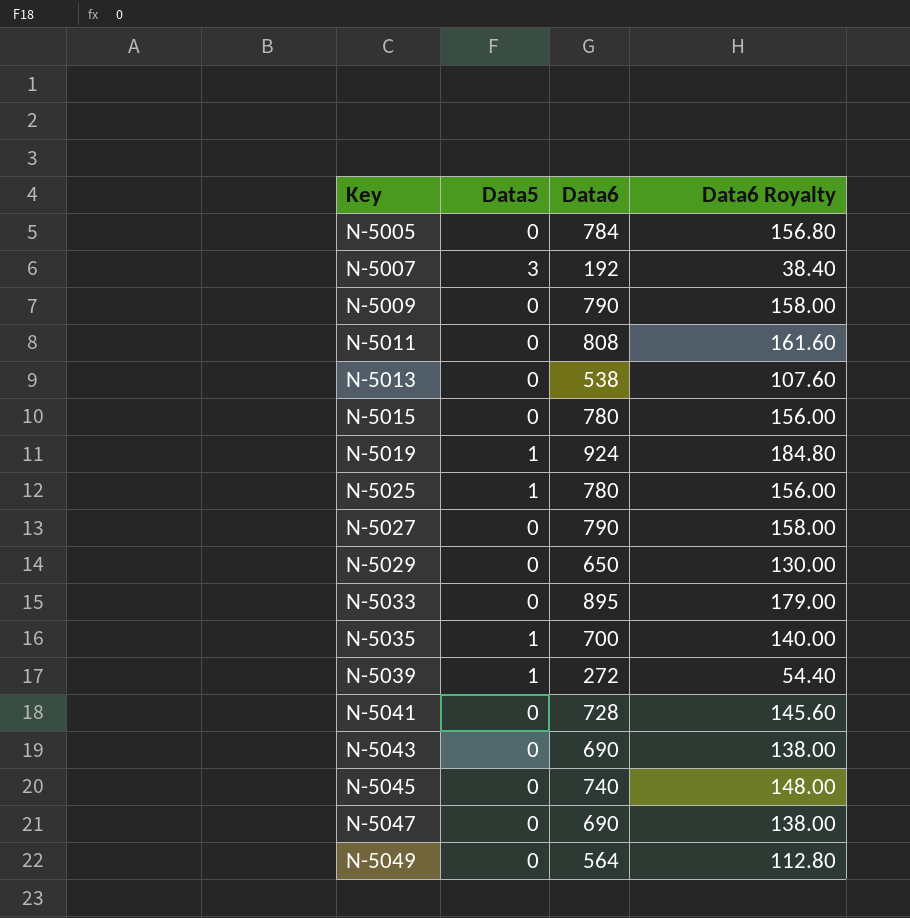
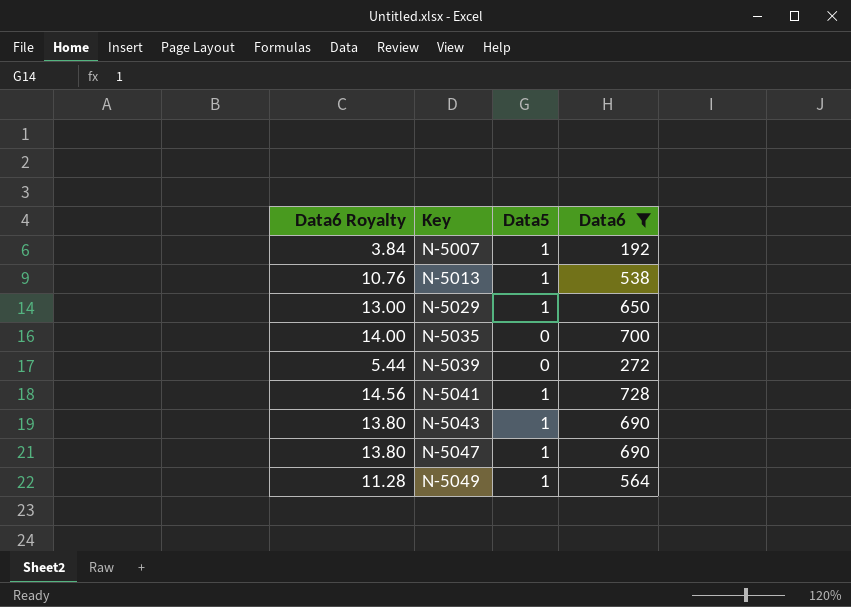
filter: none -> Data6 <= 728
column Data6 Royalty | formula: [Data6] * 0.2 -> [Data6] * 0.02
column Data6 Royalty | position: 4 -> 1
N-5007 | Data5: 3 -> 1
N-5013 | Data5: 0 -> 1
N-5029 | Data5: 0 -> 1
N-5035 | Data5: 1 -> 0
N-5039 | Data5: 1 -> 0
N-5041 | Data5: 0 -> 1
N-5043 | Data5: 0 -> 1
N-5047 | Data5: 0 -> 1
N-5049 | Data5: 0 -> 1

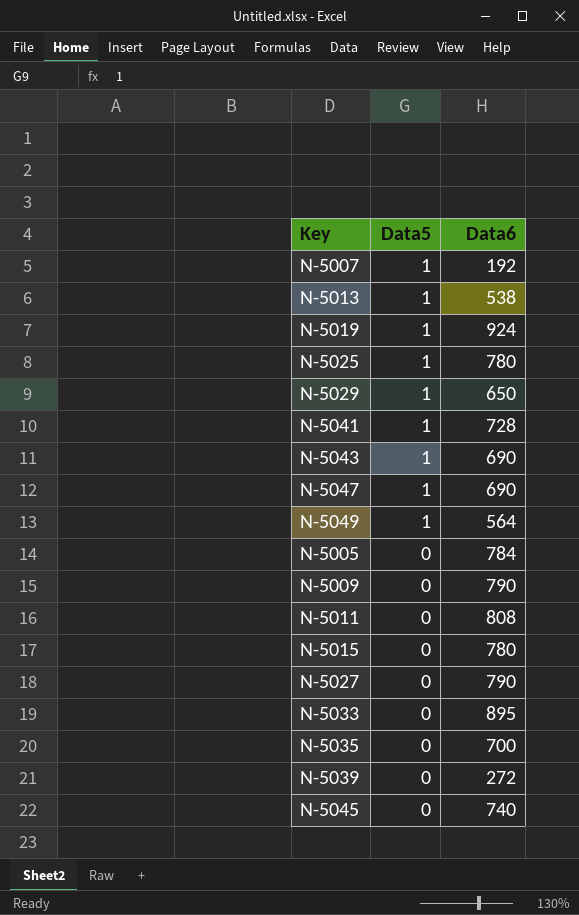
filter: Data6 <= 728 -> none
row order: Key ascending -> Data5 descending
column Data6 Royalty | formula: [Data6] * 0.02 -> none

